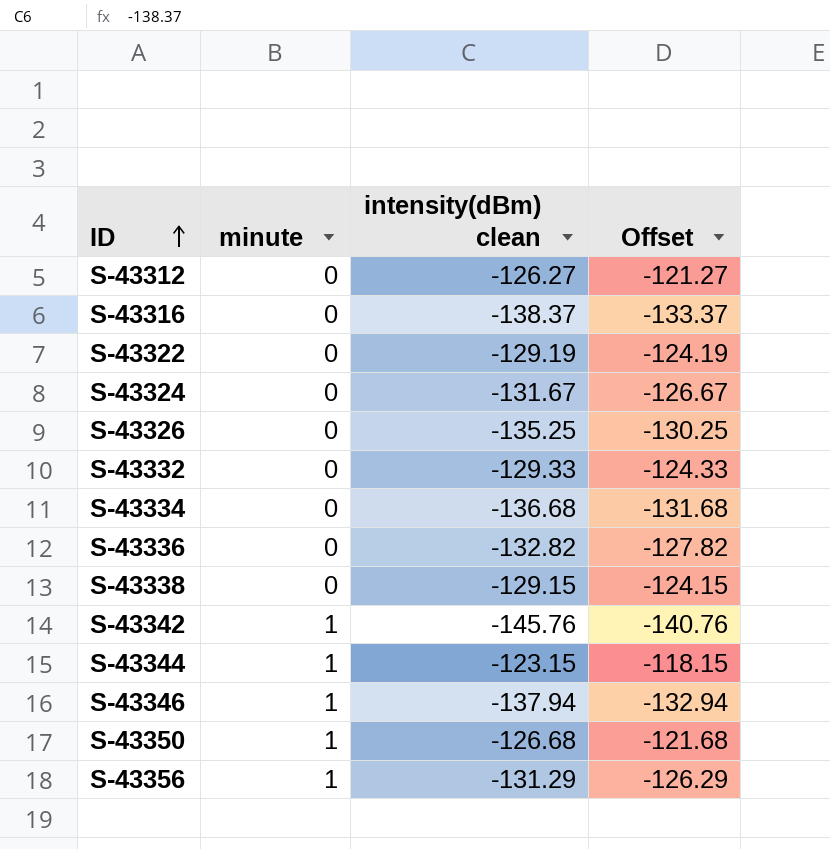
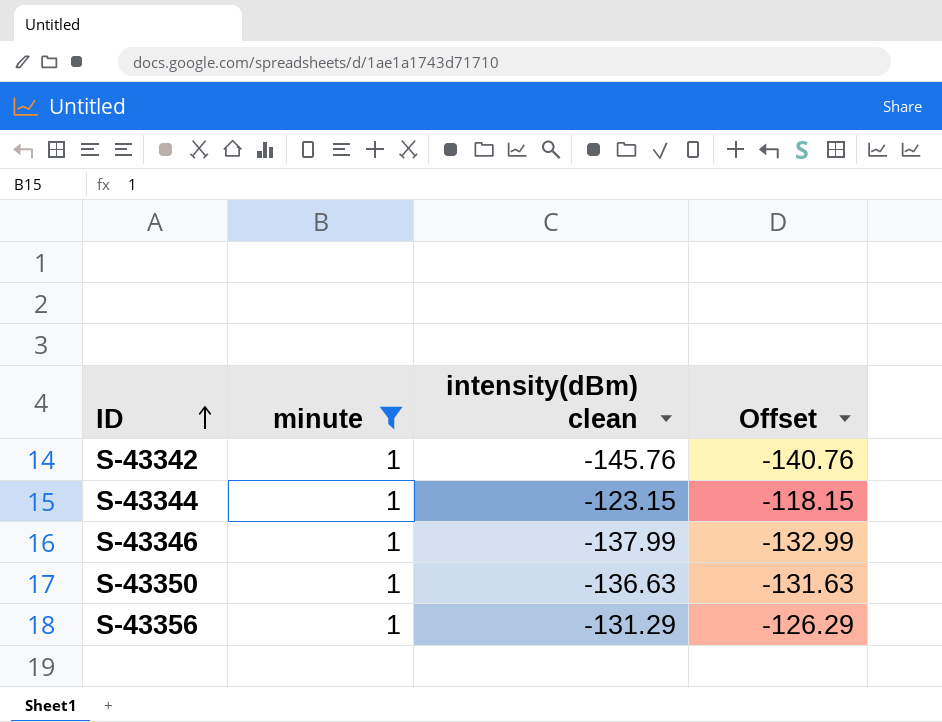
filter: none -> minute = 1
S-43346 | intensity(dBm) clean: -137.94 -> -137.99
S-43346 | Offset: -132.94 -> -132.99
S-43350 | intensity(dBm) clean: -126.68 -> -136.63
S-43350 | Offset: -121.68 -> -131.63

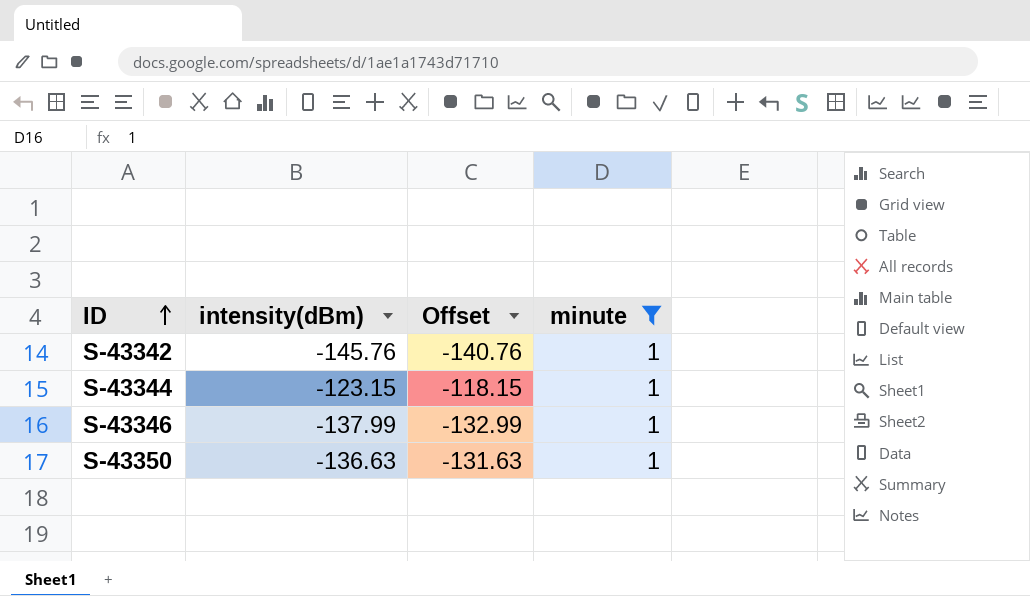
column name: intensity(dBm) clean -> intensity(dBm)
column minute | position: 2 -> 4
row S-43356: 1 | -131.29 | -126.29 -> none

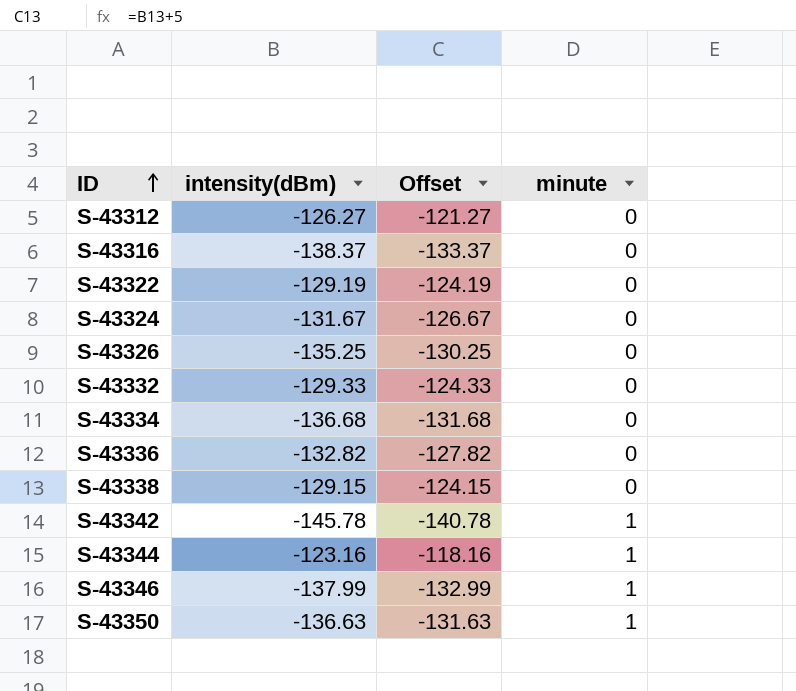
filter: minute = 1 -> none
S-43342 | intensity(dBm): -145.76 -> -145.78
S-43342 | Offset: -140.76 -> -140.78
S-43344 | intensity(dBm): -123.15 -> -123.16
S-43344 | Offset: -118.15 -> -118.16

